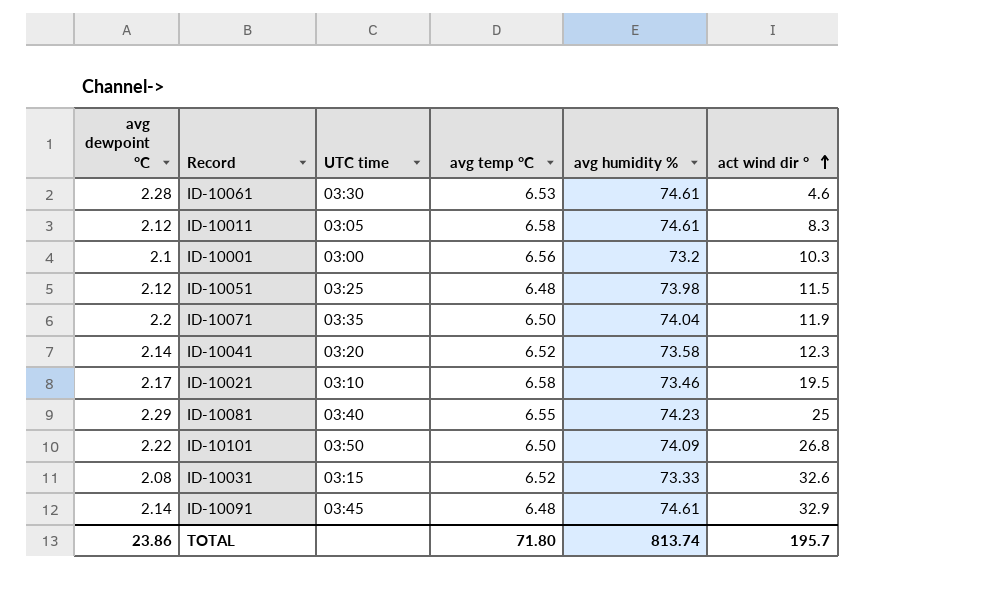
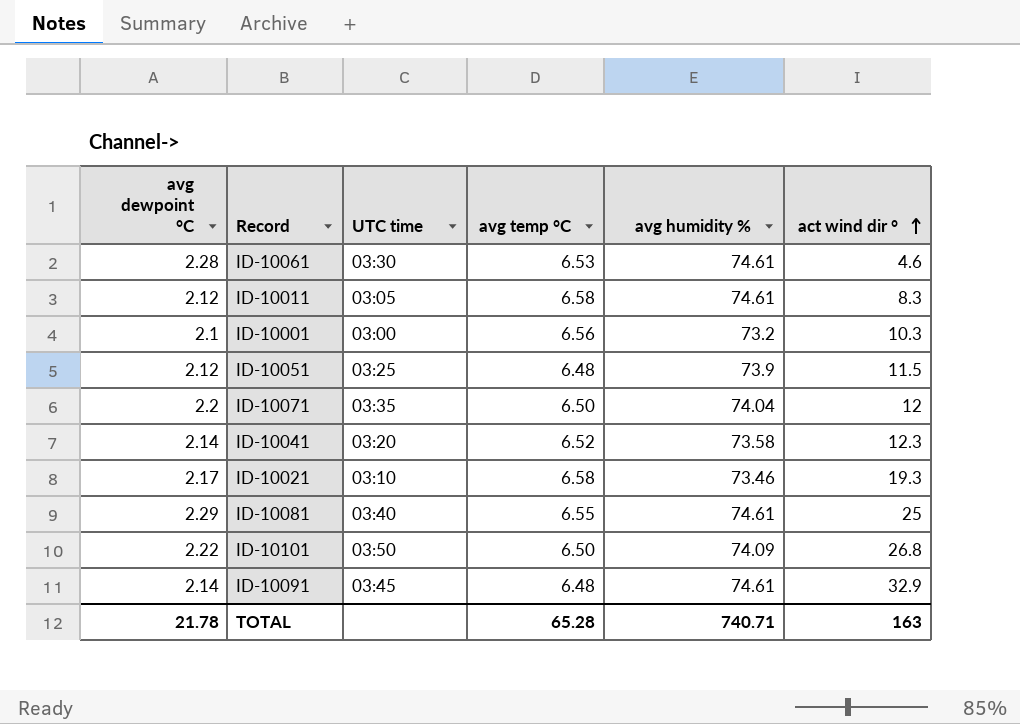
row ID-10031: 2.08 | 03:15 | 6.52 | 73.33 | 32.6 -> none
ID-10051 | avg humidity %: 73.98 -> 73.9
ID-10071 | act wind dir °: 11.9 -> 12
ID-10021 | act wind dir °: 19.5 -> 19.3
ID-10081 | avg humidity %: 74.23 -> 74.61
TOTAL | avg dewpoint °C: 23.86 -> 21.78
TOTAL | avg temp °C: 71.80 -> 65.28
TOTAL | avg humidity %: 813.74 -> 740.71
TOTAL | act wind dir °: 195.7 -> 163

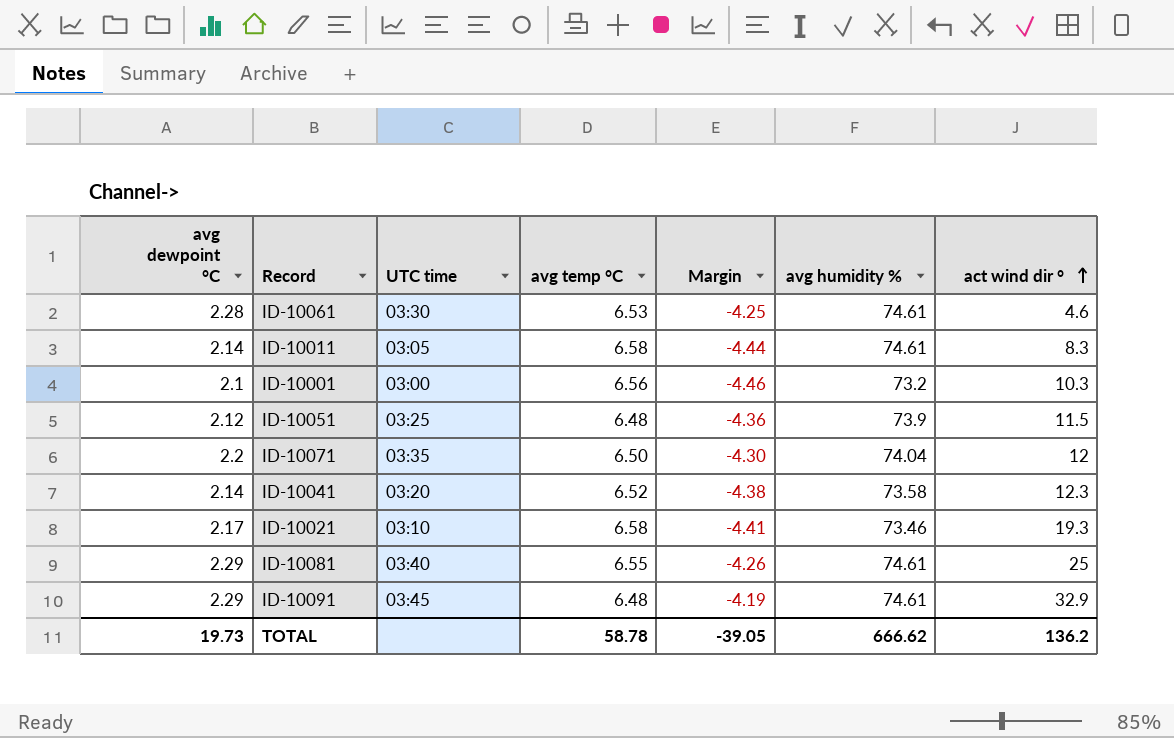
column Margin | formula: none -> [avg dewpoint °C] - [avg temp °C]
row ID-10101: 2.22 | 03:50 | 6.50 | 74.09 | 26.8 -> none
ID-10011 | avg dewpoint °C: 2.12 -> 2.14
ID-10091 | avg dewpoint °C: 2.14 -> 2.29
TOTAL | avg dewpoint °C: 21.78 -> 19.73
TOTAL | avg temp °C: 65.28 -> 58.78
TOTAL | avg humidity %: 740.71 -> 666.62
TOTAL | act wind dir °: 163 -> 136.2

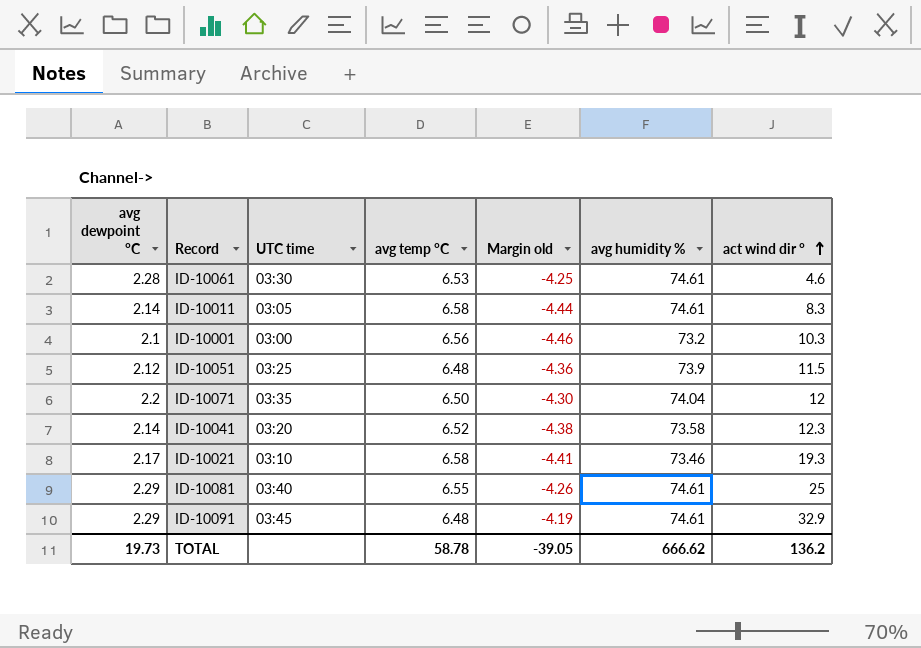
column name: Margin -> Margin old

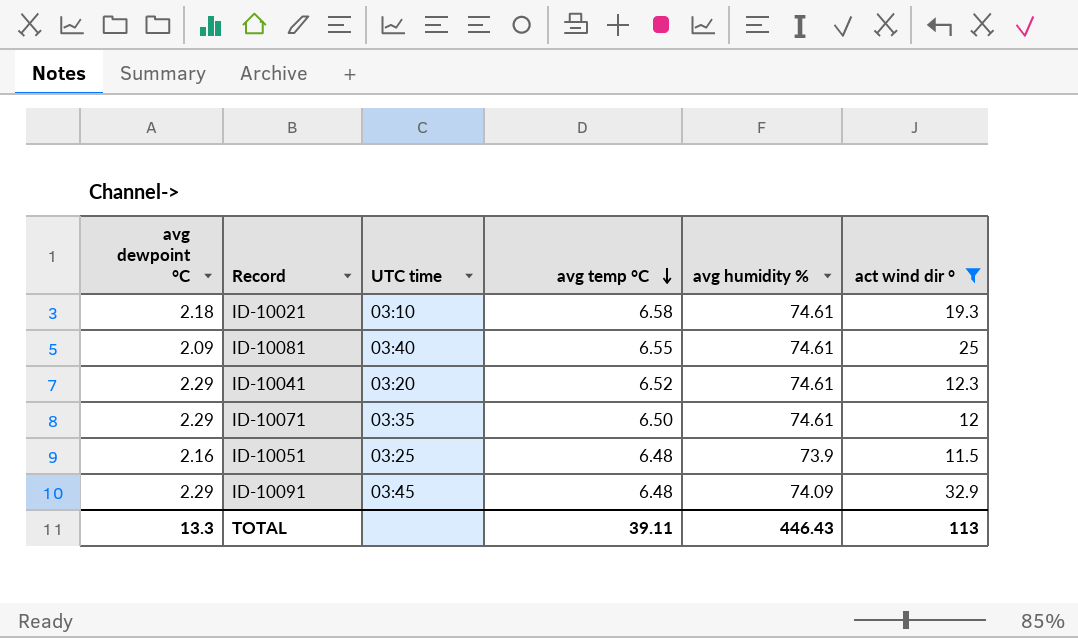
filter: none -> act wind dir ° >= 11.5
row order: act wind dir ° ascending -> avg temp °C descending
column Margin old | formula: [avg dewpoint °C] - [avg temp °C] -> none
ID-10021 | avg dewpoint °C: 2.17 -> 2.18
ID-10021 | avg humidity %: 73.46 -> 74.61
ID-10081 | avg dewpoint °C: 2.29 -> 2.09
ID-10041 | avg dewpoint °C: 2.14 -> 2.29
ID-10041 | avg humidity %: 73.58 -> 74.61
ID-10071 | avg dewpoint °C: 2.2 -> 2.29
ID-10071 | avg humidity %: 74.04 -> 74.61
ID-10051 | avg dewpoint °C: 2.12 -> 2.16
ID-10091 | avg humidity %: 74.61 -> 74.09
TOTAL | avg dewpoint °C: 19.73 -> 13.3
TOTAL | avg temp °C: 58.78 -> 39.11
TOTAL | avg humidity %: 666.62 -> 446.43
TOTAL | act wind dir °: 136.2 -> 113

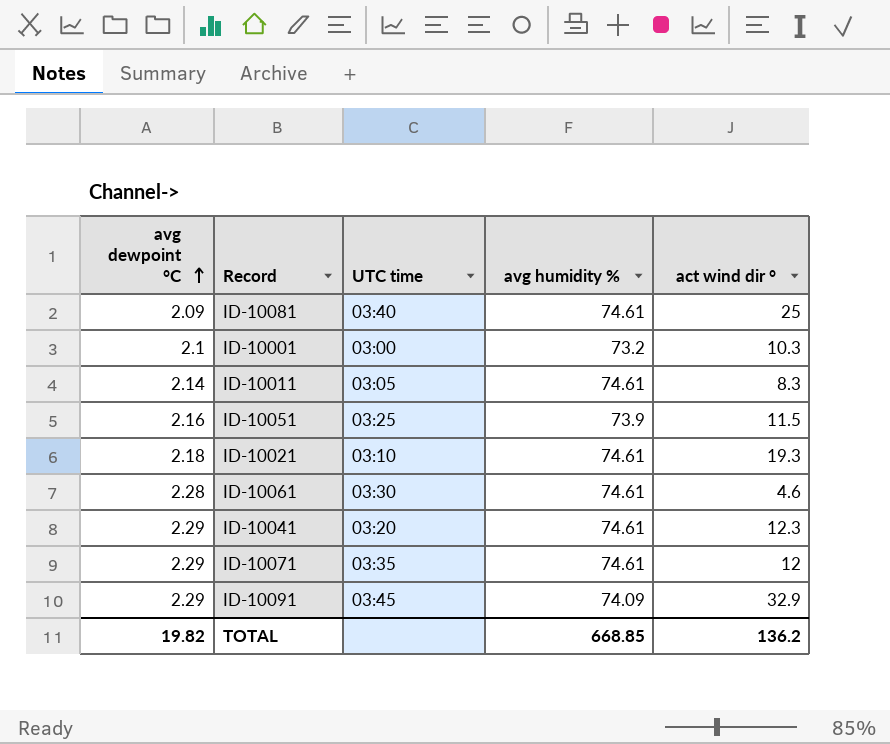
filter: act wind dir ° >= 11.5 -> none
row order: avg temp °C descending -> avg dewpoint °C ascending
column avg temp °C | position: 4 -> none
TOTAL | avg dewpoint °C: 13.3 -> 19.82
TOTAL | avg humidity %: 446.43 -> 668.85
TOTAL | act wind dir °: 113 -> 136.2

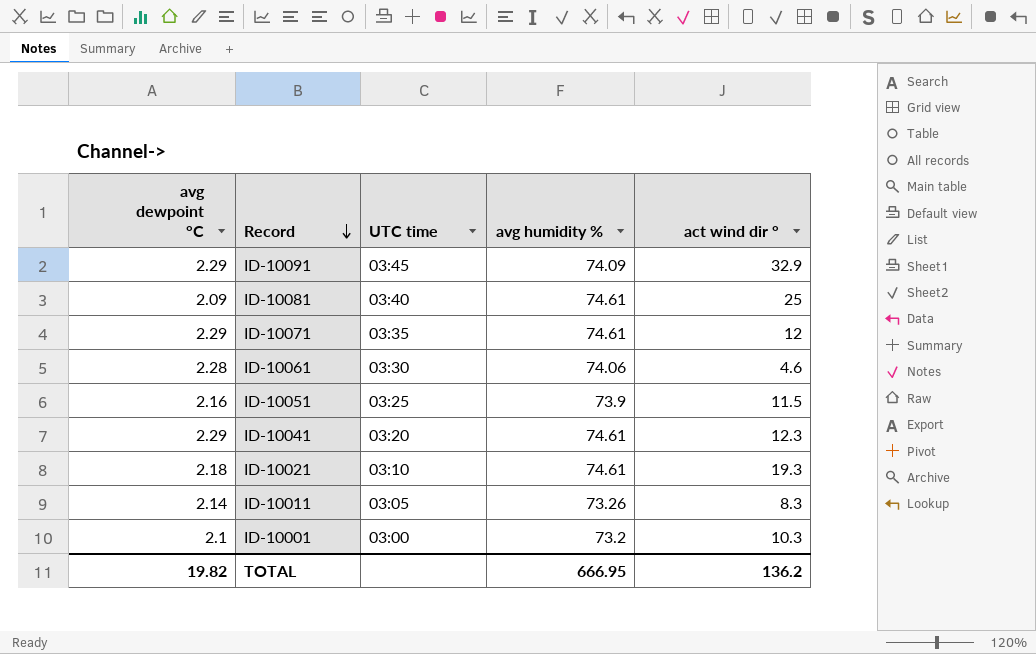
row order: avg dewpoint °C ascending -> Record descending
ID-10061 | avg humidity %: 74.61 -> 74.06
ID-10011 | avg humidity %: 74.61 -> 73.26
TOTAL | avg humidity %: 668.85 -> 666.95

